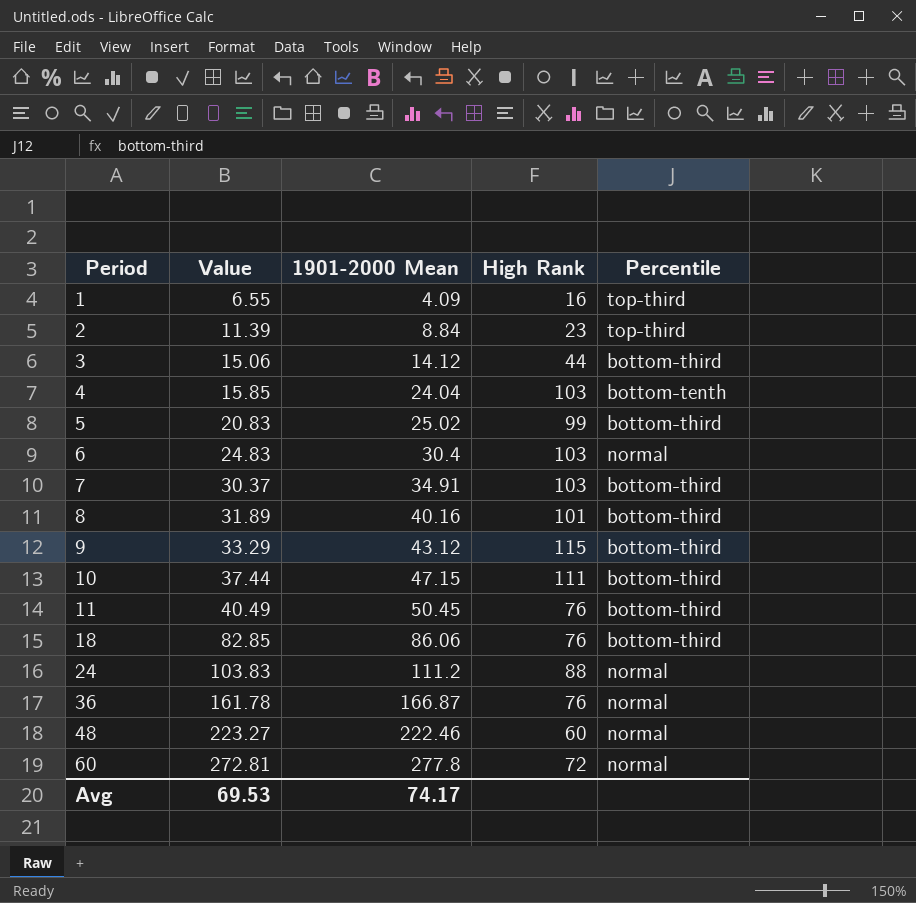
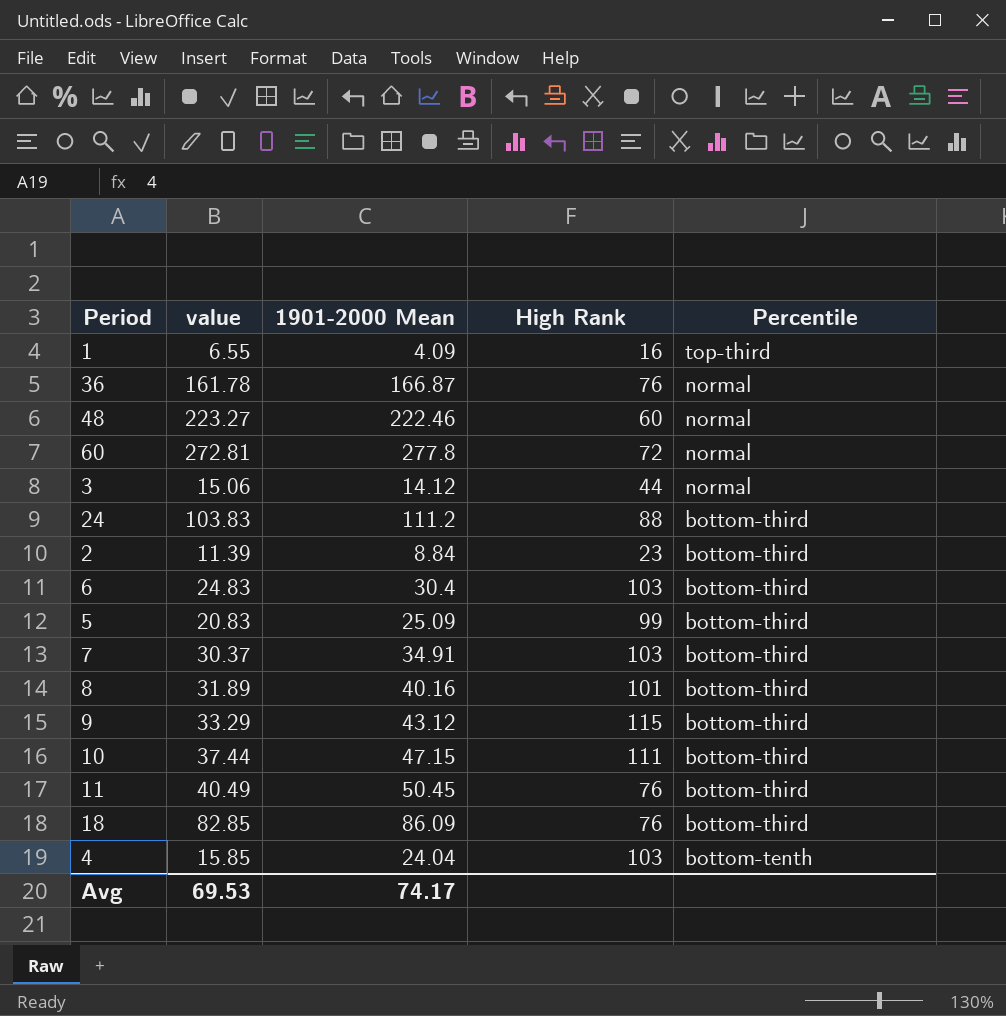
row order: Period ascending -> Percentile descending
column name: Value -> value
3 | Percentile: bottom-third -> normal
24 | Percentile: normal -> bottom-third
2 | Percentile: top-third -> bottom-third
6 | Percentile: normal -> bottom-third
5 | 1901-2000 Mean: 25.02 -> 25.09
18 | 1901-2000 Mean: 86.06 -> 86.09

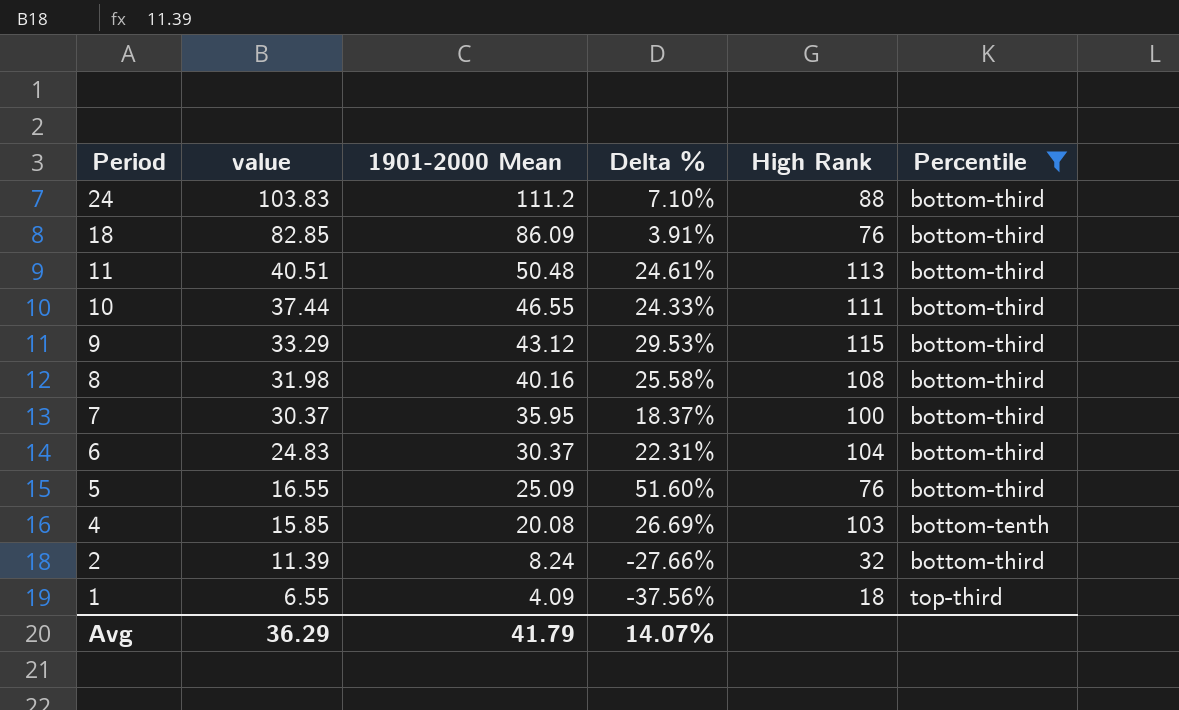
filter: none -> Percentile != normal
row order: Percentile descending -> Period descending
column Delta % | formula: none -> ([1901-2000 Mean] - [value]) / [value]
11 | value: 40.49 -> 40.51
11 | 1901-2000 Mean: 50.45 -> 50.48
11 | High Rank: 76 -> 113
10 | 1901-2000 Mean: 47.15 -> 46.55
8 | value: 31.89 -> 31.98
8 | High Rank: 101 -> 108
7 | 1901-2000 Mean: 34.91 -> 35.95
7 | High Rank: 103 -> 100
6 | 1901-2000 Mean: 30.4 -> 30.37
6 | High Rank: 103 -> 104
5 | value: 20.83 -> 16.55
5 | High Rank: 99 -> 76
4 | 1901-2000 Mean: 24.04 -> 20.08
2 | 1901-2000 Mean: 8.84 -> 8.24
2 | High Rank: 23 -> 32
1 | High Rank: 16 -> 18
Avg | value: 69.53 -> 36.29
Avg | 1901-2000 Mean: 74.17 -> 41.79

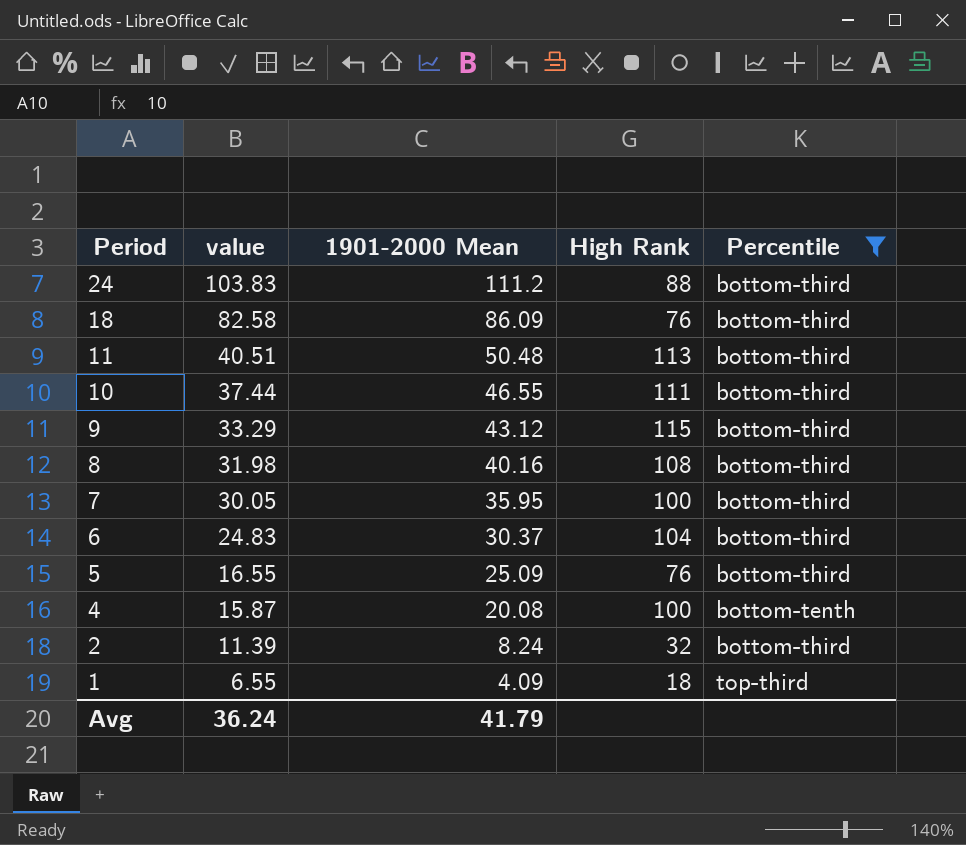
column Delta % | formula: ([1901-2000 Mean] - [value]) / [value] -> none
18 | value: 82.85 -> 82.58
7 | value: 30.37 -> 30.05
4 | value: 15.85 -> 15.87
4 | High Rank: 103 -> 100
Avg | value: 36.29 -> 36.24

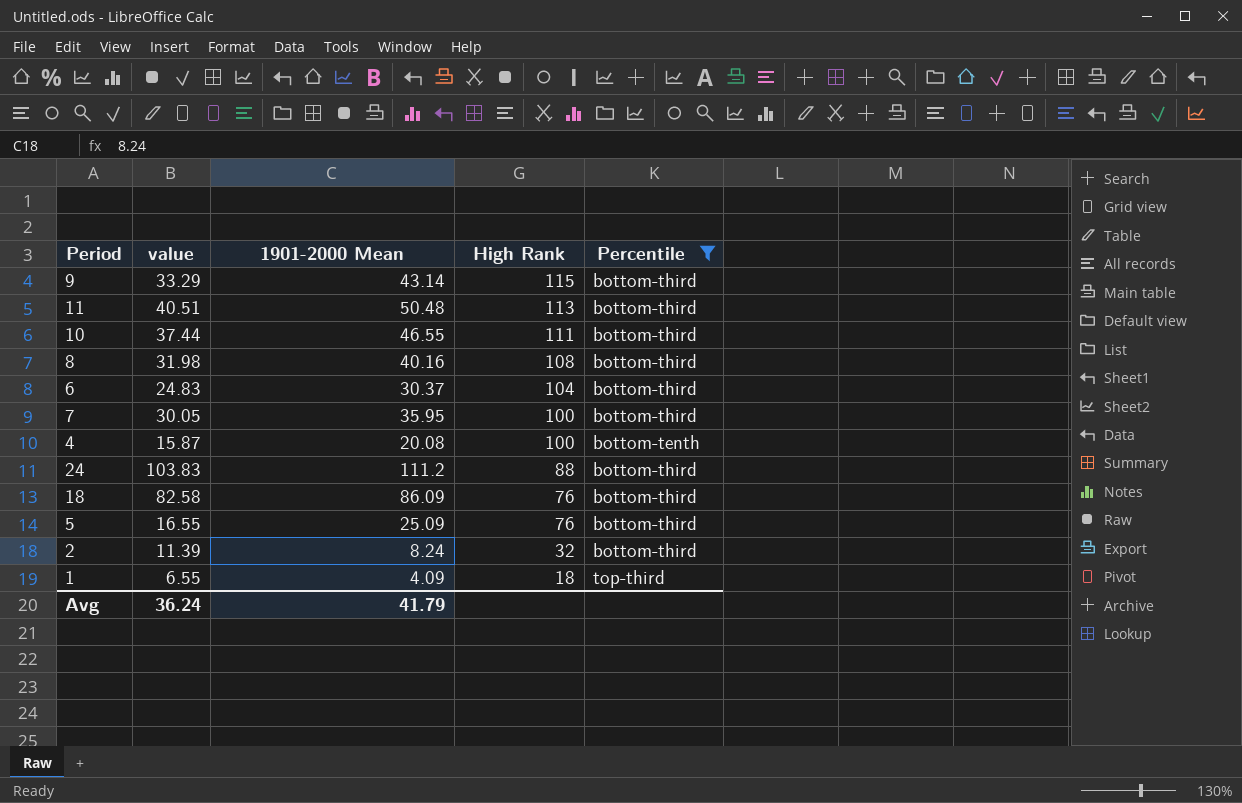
row order: Period descending -> High Rank descending
9 | 1901-2000 Mean: 43.12 -> 43.14

